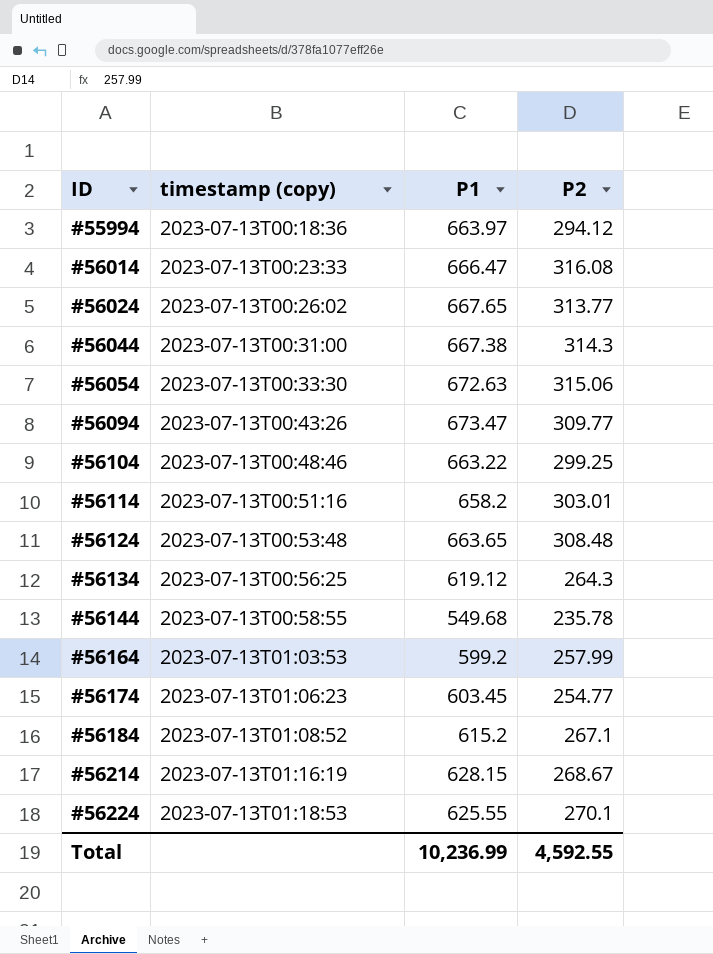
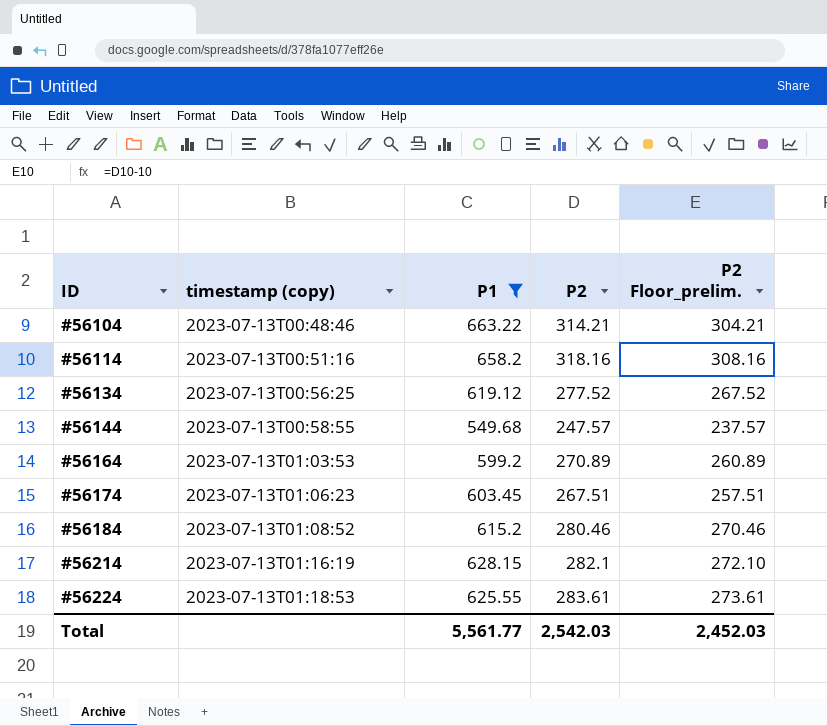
filter: none -> P1 <= 663.22
column P2 Floor_prelim. | formula: none -> [P2] - 10
#56104 | P2: 299.25 -> 314.21
#56114 | P2: 303.01 -> 318.16
#56134 | P2: 264.3 -> 277.52
#56144 | P2: 235.78 -> 247.57
#56164 | P2: 257.99 -> 270.89
#56174 | P2: 254.77 -> 267.51
#56184 | P2: 267.1 -> 280.46
#56214 | P2: 268.67 -> 282.1
#56224 | P2: 270.1 -> 283.61
Total | P1: 10,236.99 -> 5,561.77
Total | P2: 4,592.55 -> 2,542.03

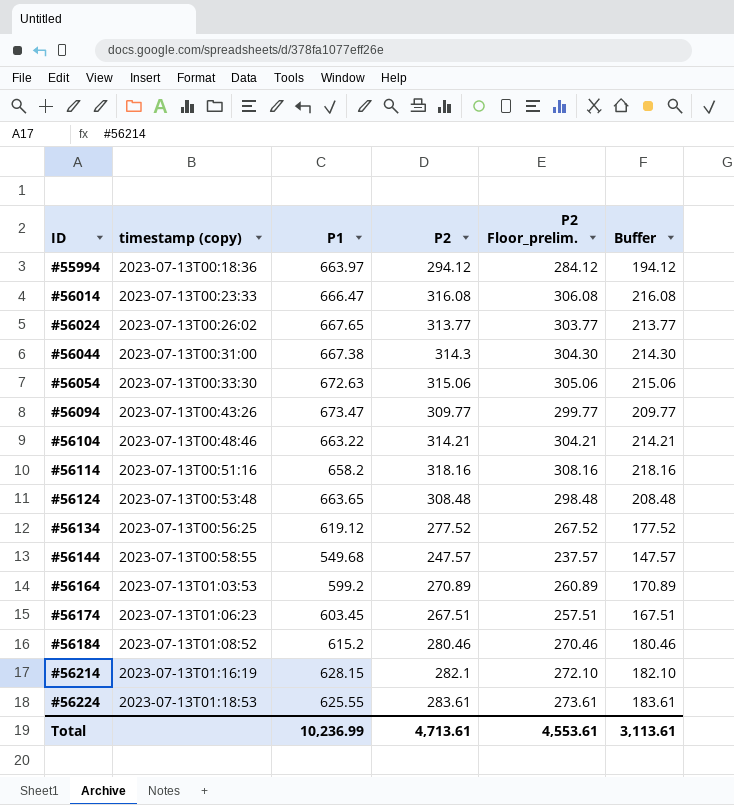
filter: P1 <= 663.22 -> none
column Buffer | formula: none -> [P2] - 100
Total | P1: 5,561.77 -> 10,236.99
Total | P2: 2,542.03 -> 4,713.61
Total | P2 Floor_prelim.: 2,452.03 -> 4,553.61

